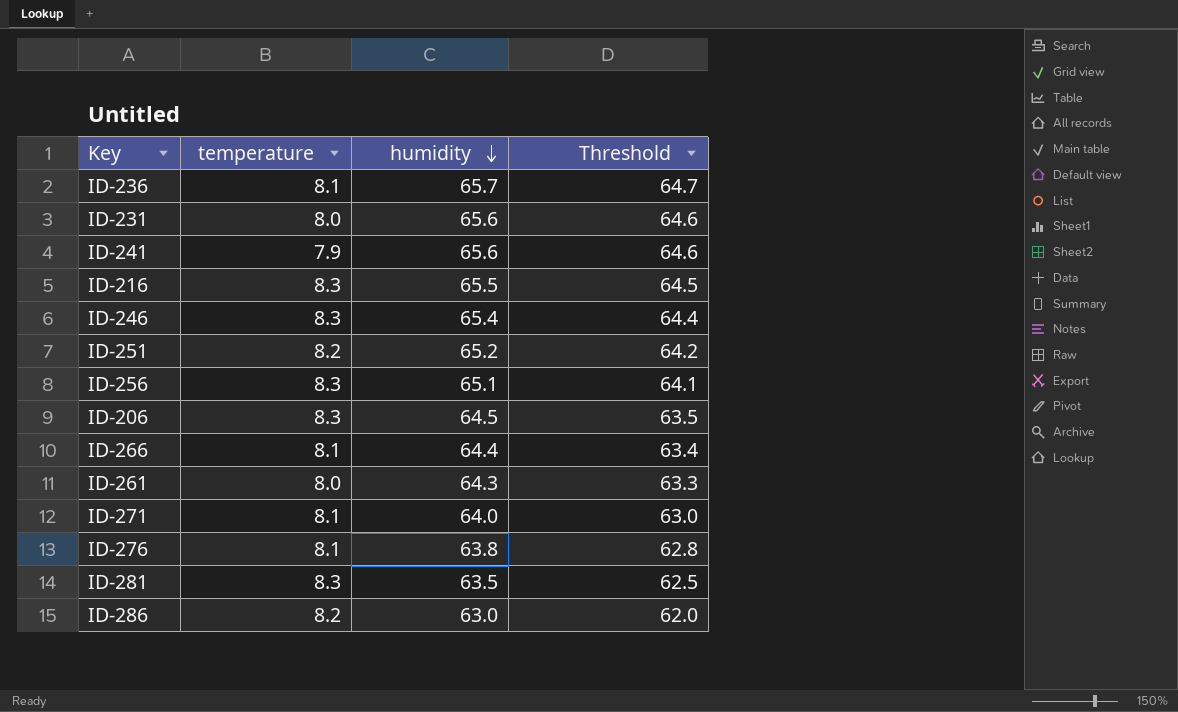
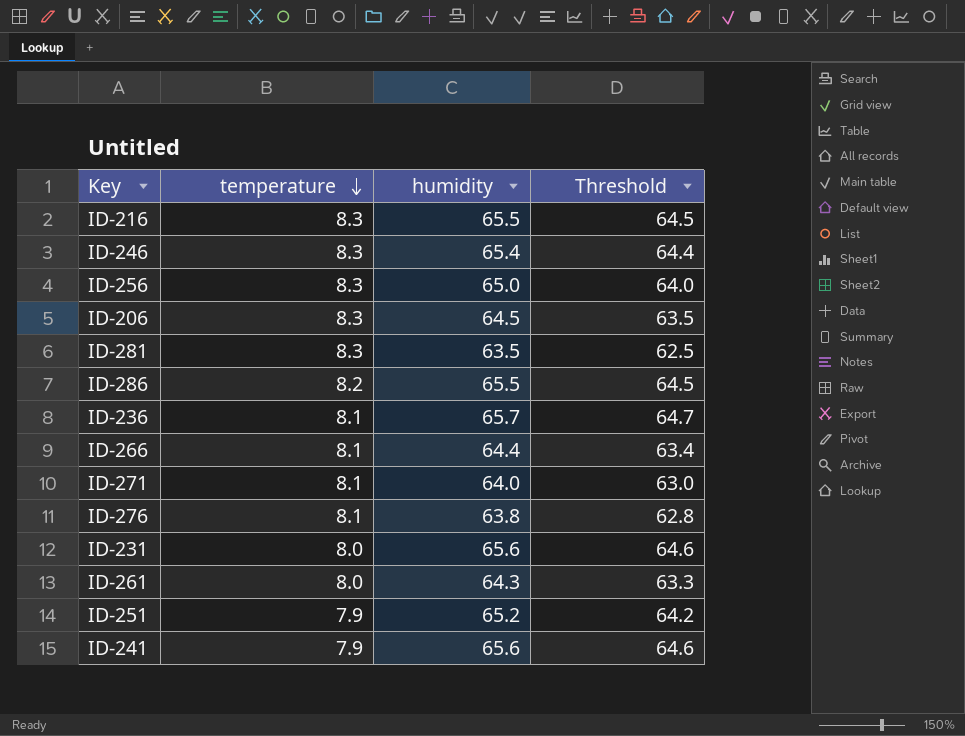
row order: humidity descending -> temperature descending
ID-256 | humidity: 65.1 -> 65.0
ID-256 | Threshold: 64.1 -> 64.0
ID-286 | humidity: 63.0 -> 65.5
ID-286 | Threshold: 62.0 -> 64.5
ID-251 | temperature: 8.2 -> 7.9

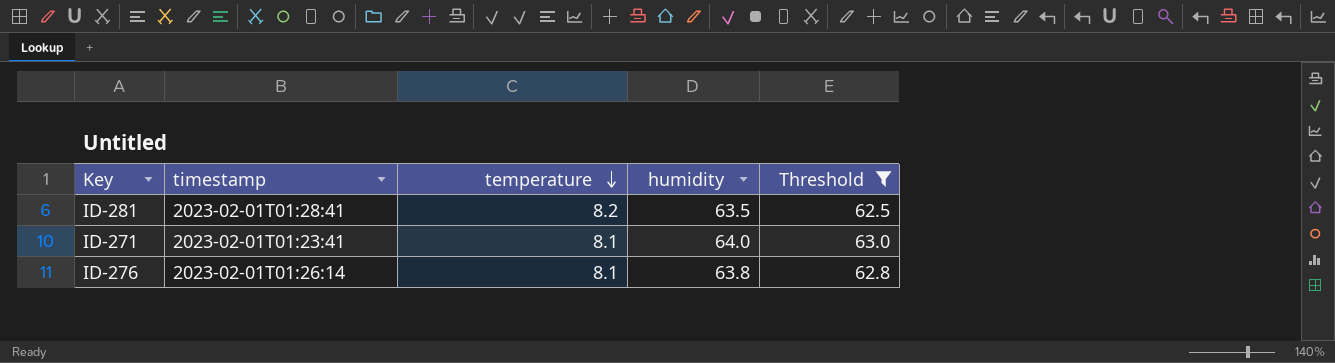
filter: none -> Threshold <= 63.0
column timestamp | position: none -> 2
ID-281 | temperature: 8.3 -> 8.2

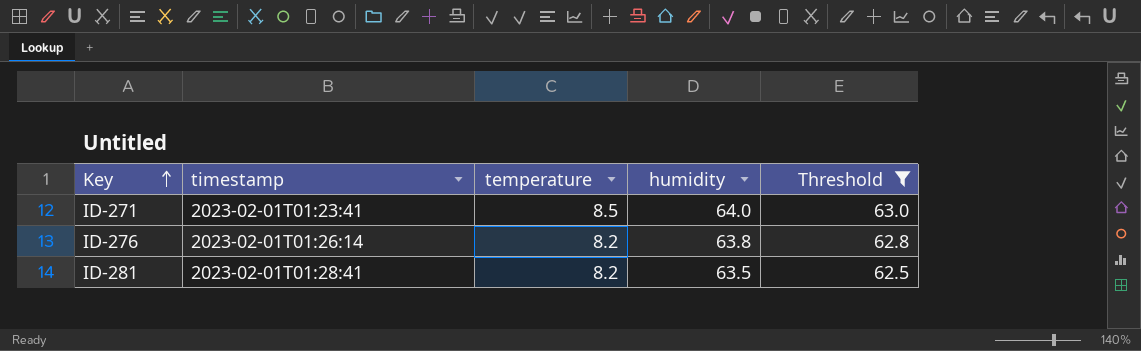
row order: temperature descending -> Key ascending
ID-271 | temperature: 8.1 -> 8.5
ID-276 | temperature: 8.1 -> 8.2

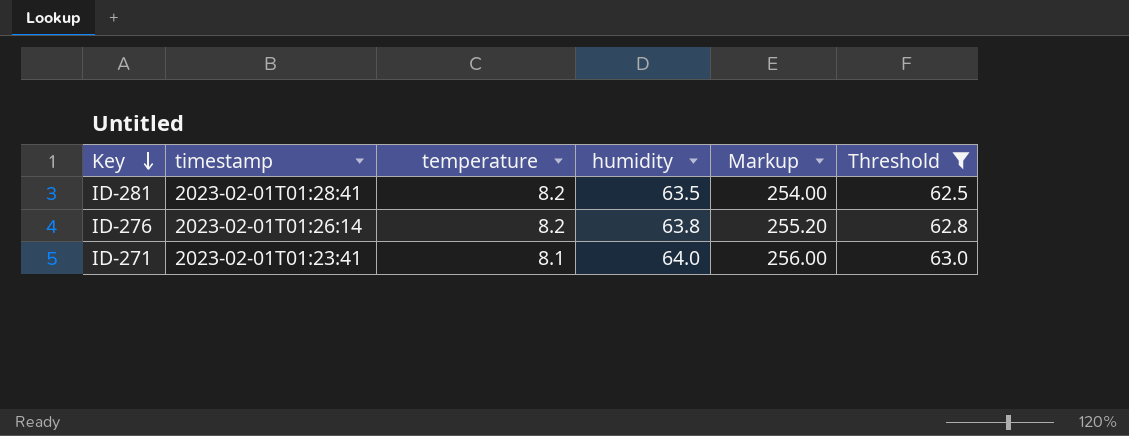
row order: Key ascending -> Key descending
column Markup | formula: none -> [humidity] * 4
ID-271 | temperature: 8.5 -> 8.1

